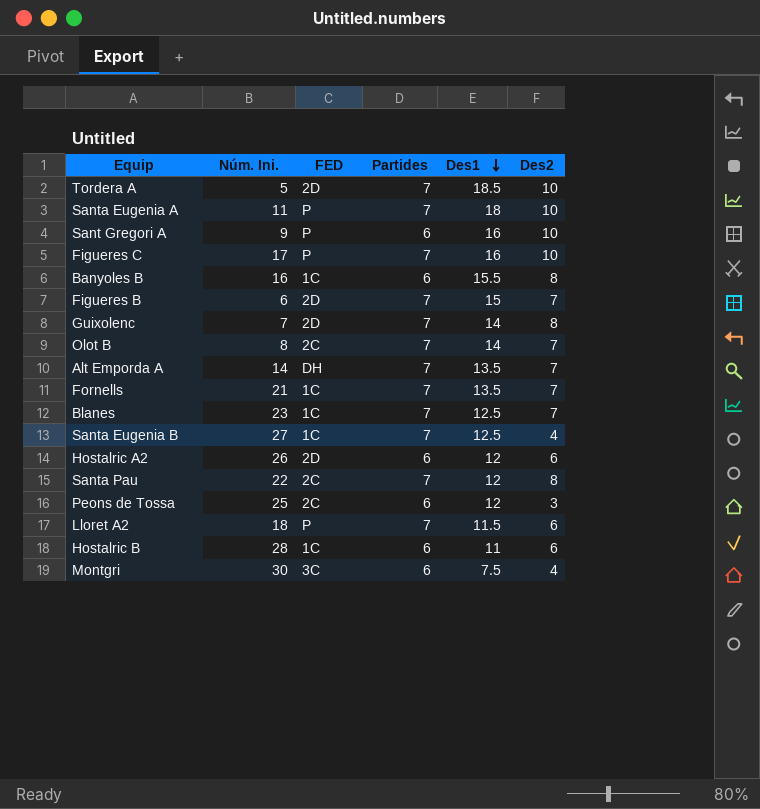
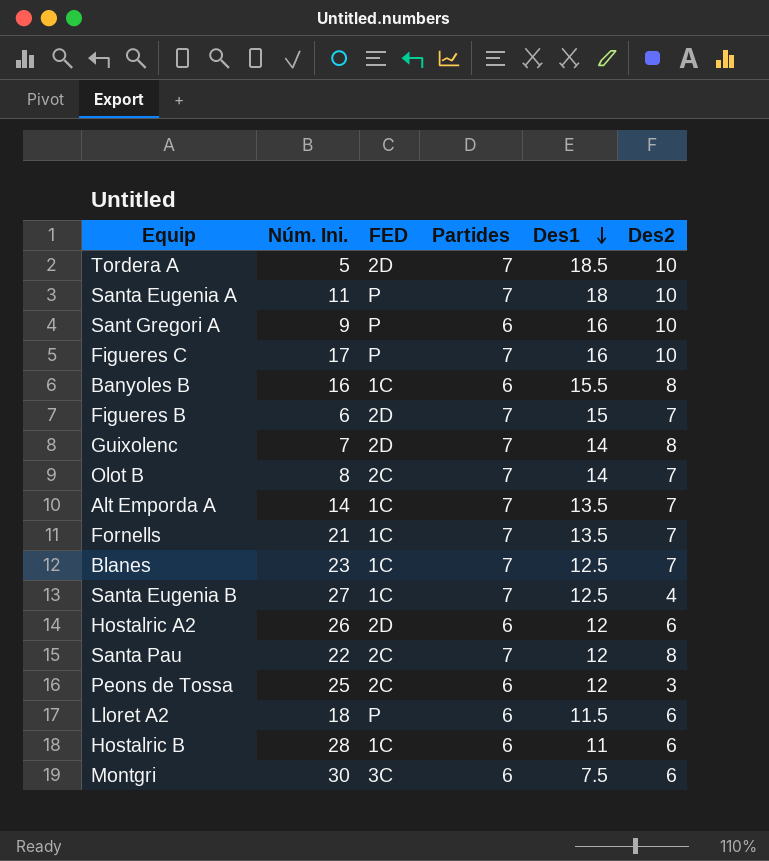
Alt Emporda A | FED: DH -> 1C
Lloret A2 | Partides: 7 -> 6
Montgri | Des2: 4 -> 6

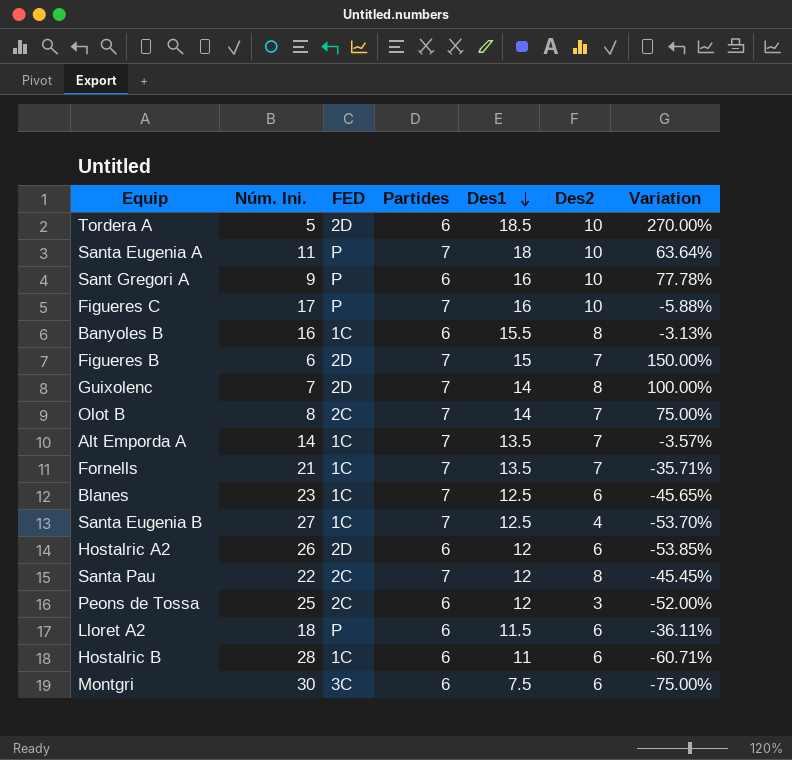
column Variation | formula: none -> ([Des1] - [Núm. Ini.]) / [Núm. Ini.]
Tordera A | Partides: 7 -> 6
Blanes | Des2: 7 -> 6

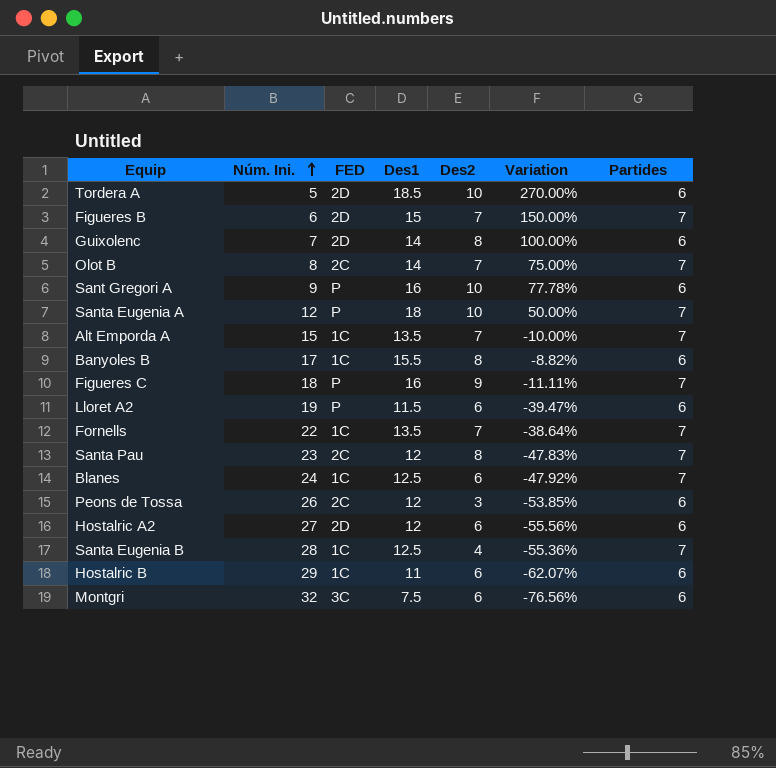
row order: Des1 descending -> Núm. Ini. ascending
column Partides | position: 4 -> 7
Guixolenc | Partides: 7 -> 6
Santa Eugenia A | Núm. Ini.: 11 -> 12
Santa Eugenia A | Variation: 63.64% -> 50.00%
Alt Emporda A | Núm. Ini.: 14 -> 15
Alt Emporda A | Variation: -3.57% -> -10.00%
Banyoles B | Núm. Ini.: 16 -> 17
Banyoles B | Variation: -3.13% -> -8.82%
Figueres C | Núm. Ini.: 17 -> 18
Figueres C | Des2: 10 -> 9
Figueres C | Variation: -5.88% -> -11.11%
Lloret A2 | Núm. Ini.: 18 -> 19
Lloret A2 | Variation: -36.11% -> -39.47%
Fornells | Núm. Ini.: 21 -> 22
Fornells | Variation: -35.71% -> -38.64%
Santa Pau | Núm. Ini.: 22 -> 23
Santa Pau | Variation: -45.45% -> -47.83%
Blanes | Núm. Ini.: 23 -> 24
Blanes | Variation: -45.65% -> -47.92%
Peons de Tossa | Núm. Ini.: 25 -> 26
Peons de Tossa | Variation: -52.00% -> -53.85%
Hostalric A2 | Núm. Ini.: 26 -> 27
Hostalric A2 | Variation: -53.85% -> -55.56%
Santa Eugenia B | Núm. Ini.: 27 -> 28
Santa Eugenia B | Variation: -53.70% -> -55.36%
Hostalric B | Núm. Ini.: 28 -> 29
Hostalric B | Variation: -60.71% -> -62.07%
Montgri | Núm. Ini.: 30 -> 32
Montgri | Variation: -75.00% -> -76.56%

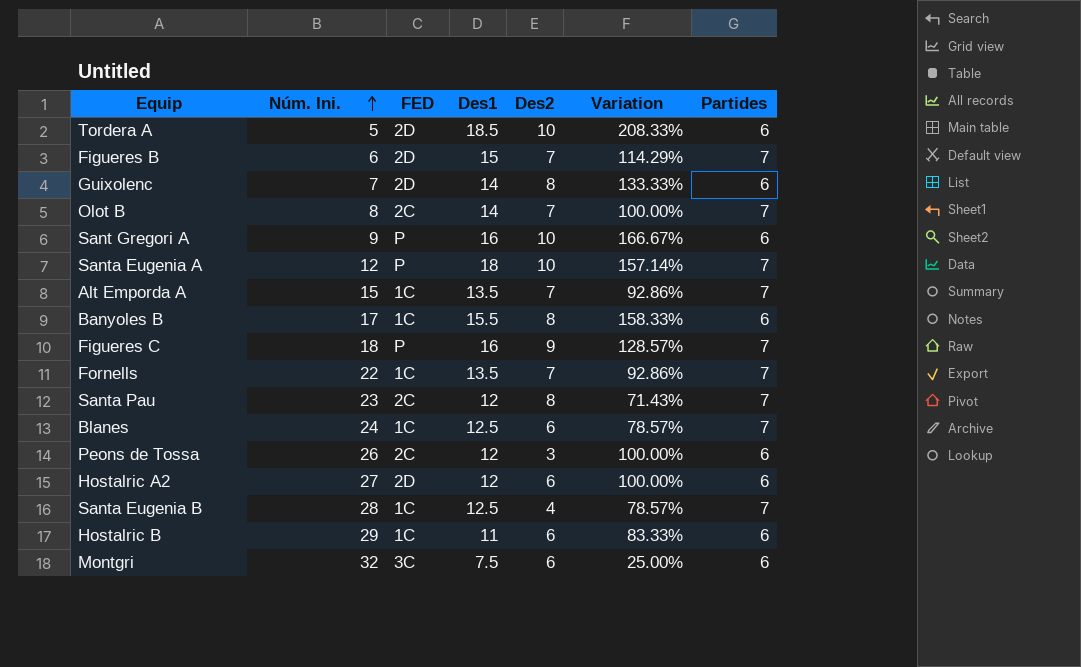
column Variation | formula: ([Des1] - [Núm. Ini.]) / [Núm. Ini.] -> ([Des1] - [Partides]) / [Partides]
row Lloret A2: 19 | P | 11.5 | 6 | -39.47% | 6 -> none

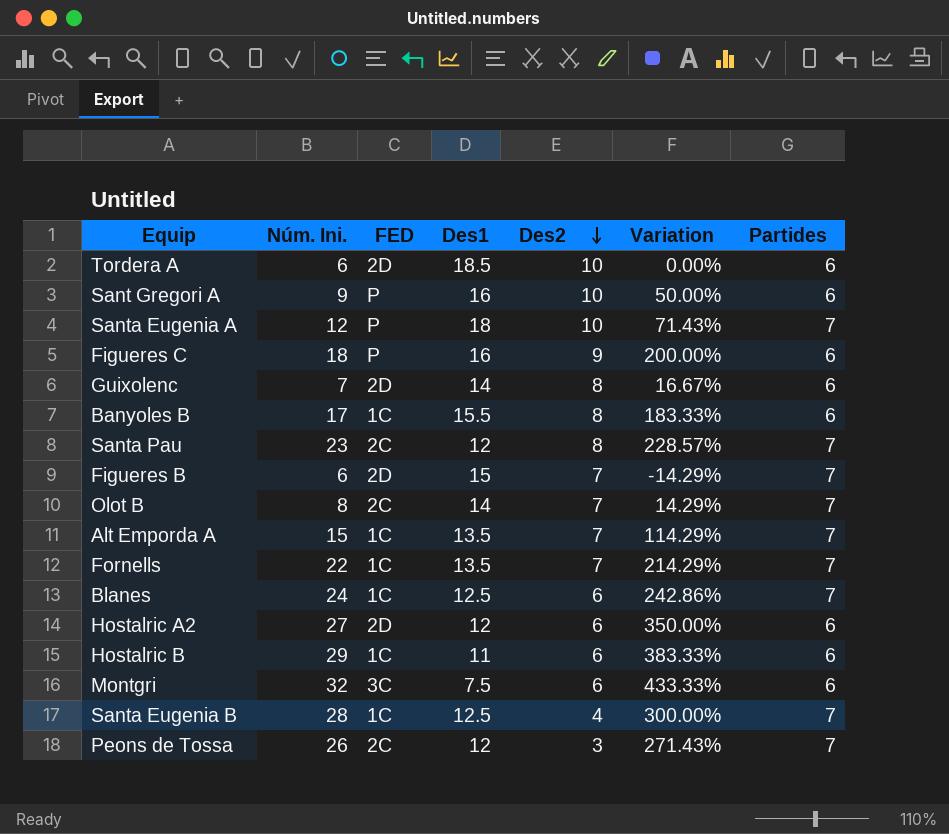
row order: Núm. Ini. ascending -> Des2 descending
column Variation | formula: ([Des1] - [Partides]) / [Partides] -> ([Núm. Ini.] - [Partides]) / [Partides]
Tordera A | Núm. Ini.: 5 -> 6
Figueres C | Partides: 7 -> 6
Peons de Tossa | Partides: 6 -> 7

